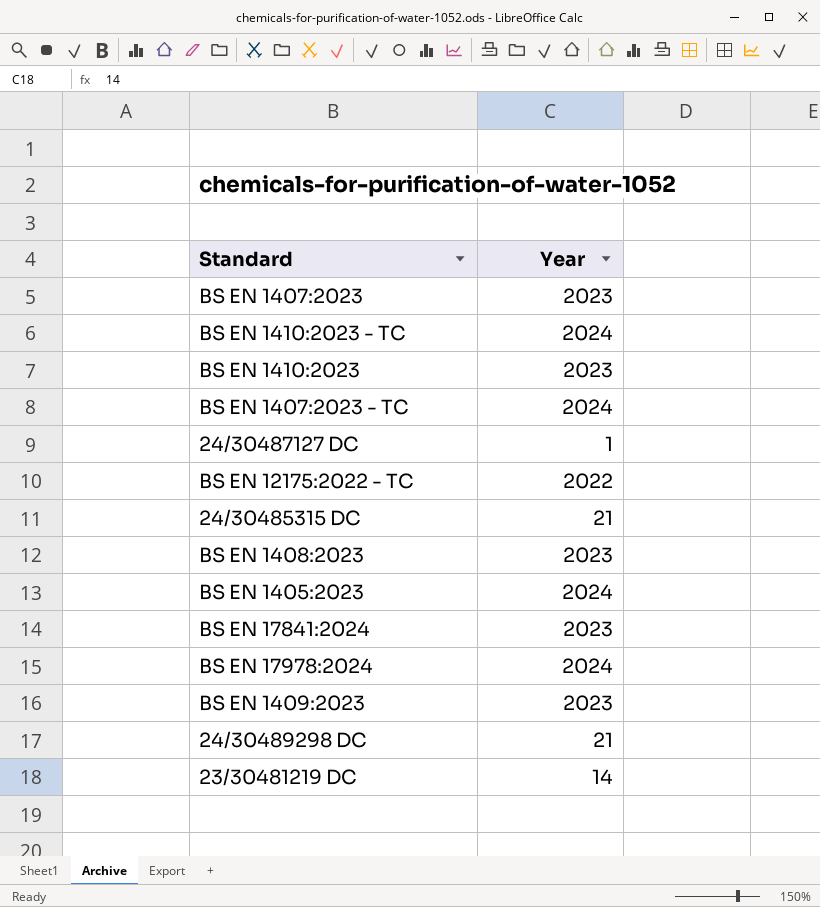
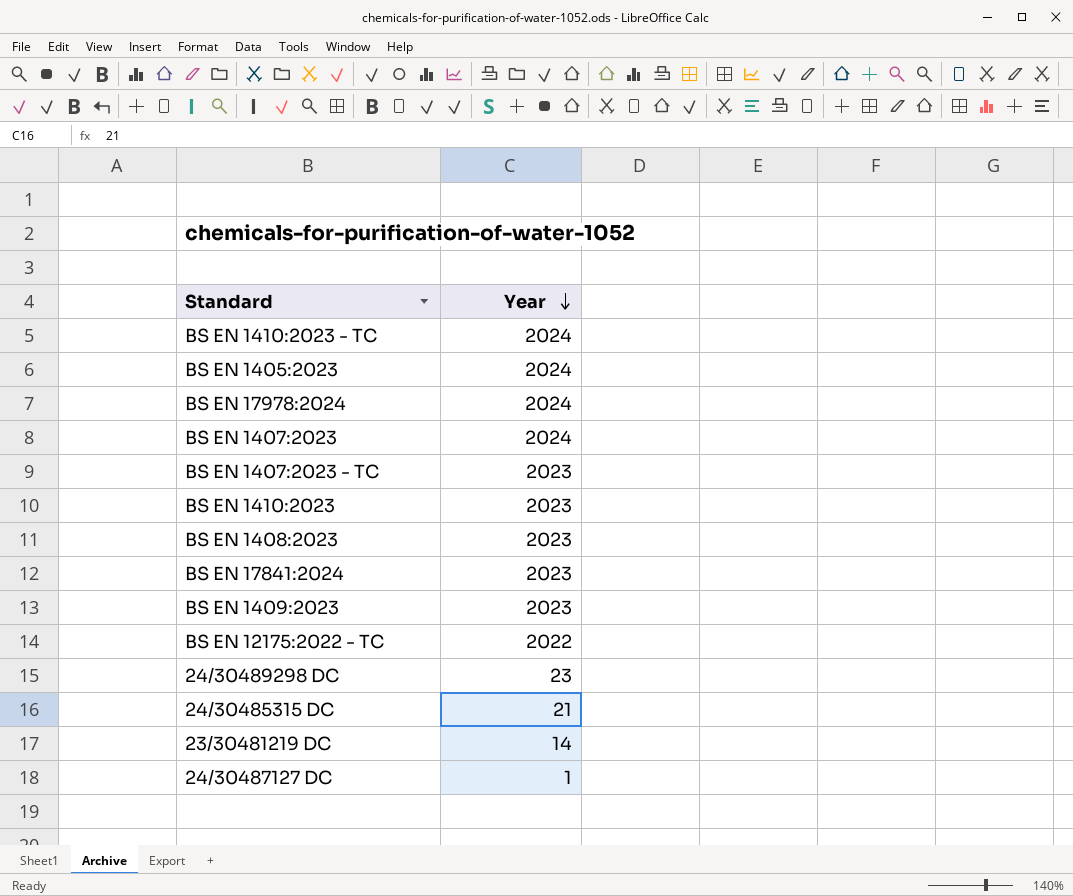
row order: none -> Year descending
BS EN 1407:2023 | Year: 2023 -> 2024
BS EN 1407:2023 - TC | Year: 2024 -> 2023
24/30489298 DC | Year: 21 -> 23

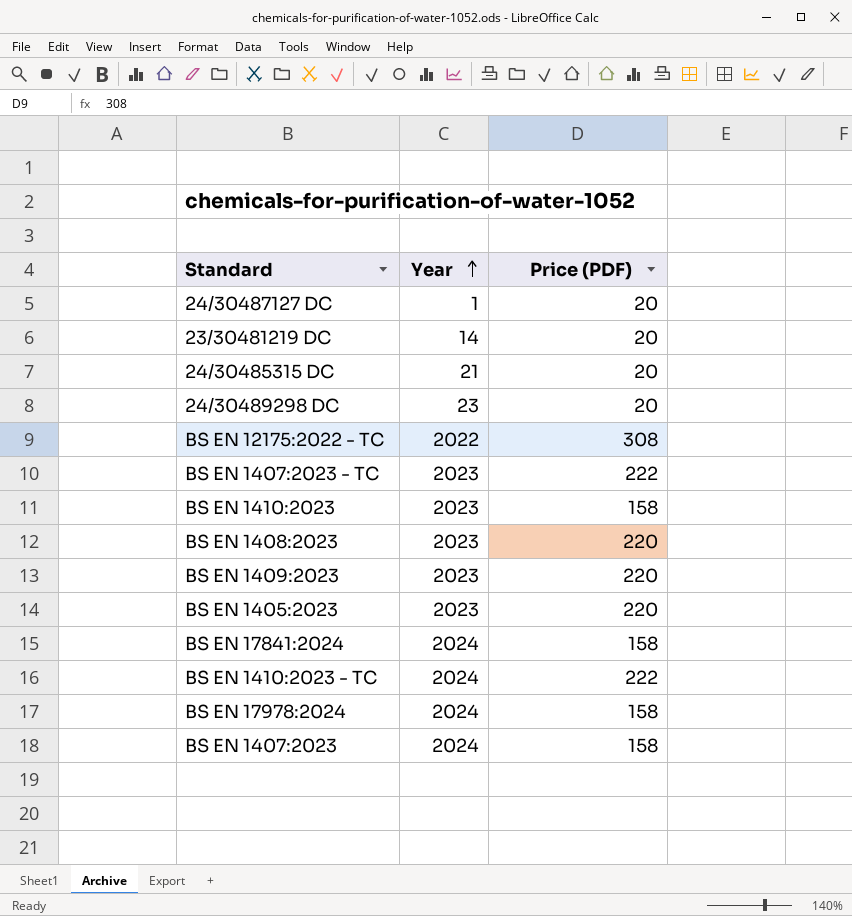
row order: Year descending -> Year ascending
column Price (PDF) | position: none -> 3
BS EN 1405:2023 | Year: 2024 -> 2023
BS EN 17841:2024 | Year: 2023 -> 2024

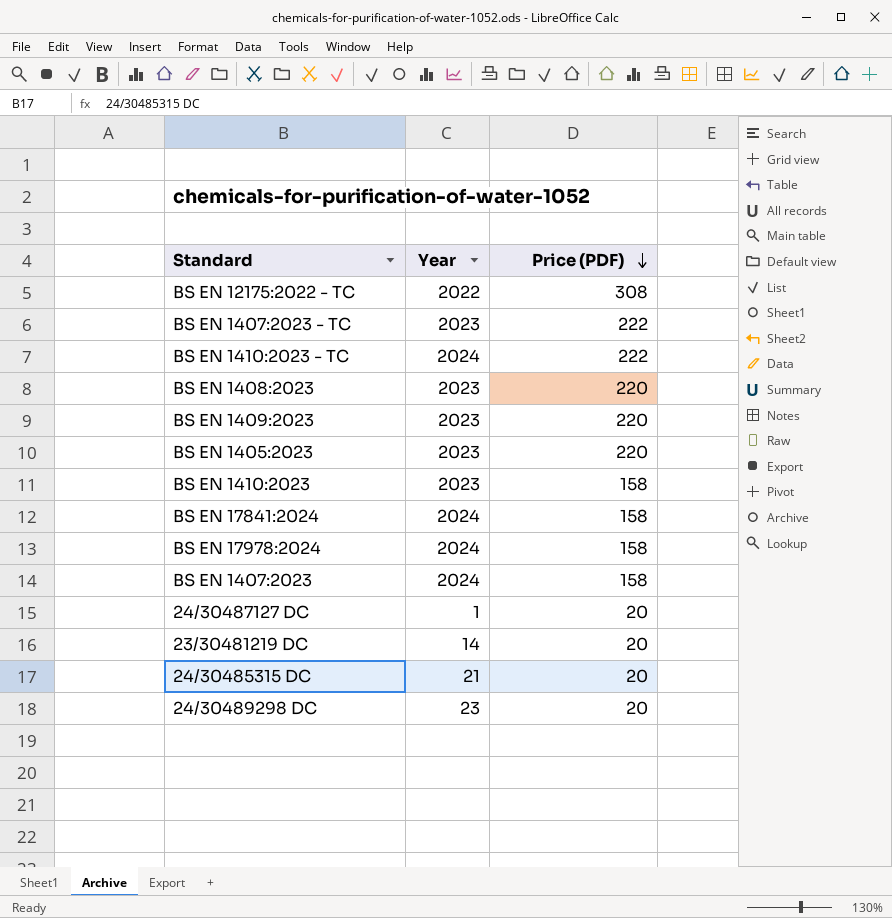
row order: Year ascending -> Price (PDF) descending

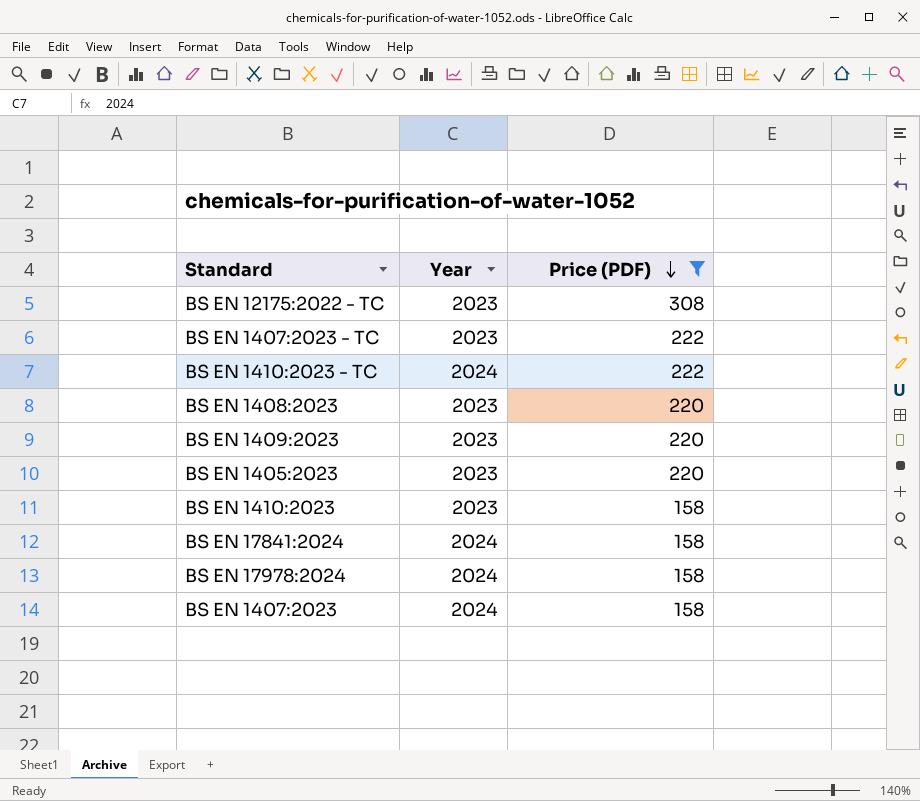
filter: none -> Price (PDF) != 20
BS EN 12175:2022 - TC | Year: 2022 -> 2023

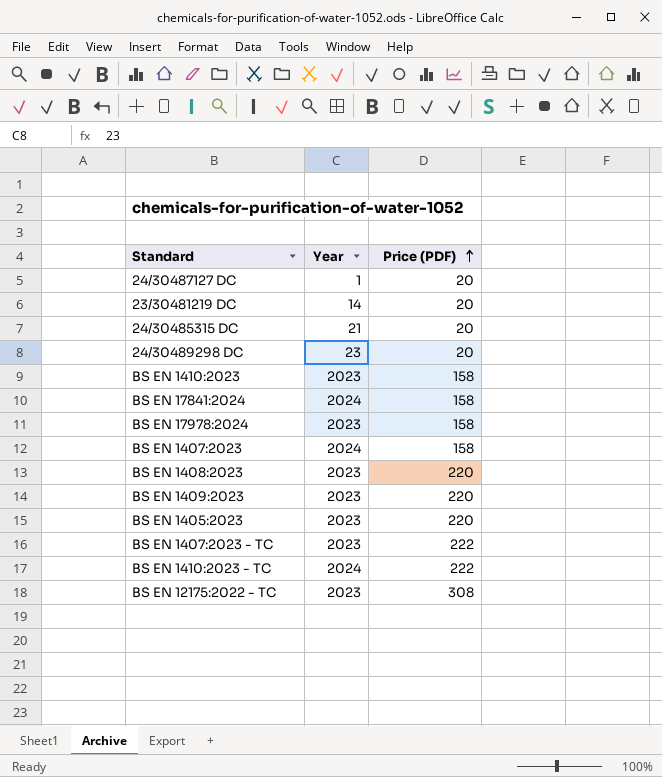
filter: Price (PDF) != 20 -> none
row order: Price (PDF) descending -> Price (PDF) ascending
BS EN 17978:2024 | Year: 2024 -> 2023

